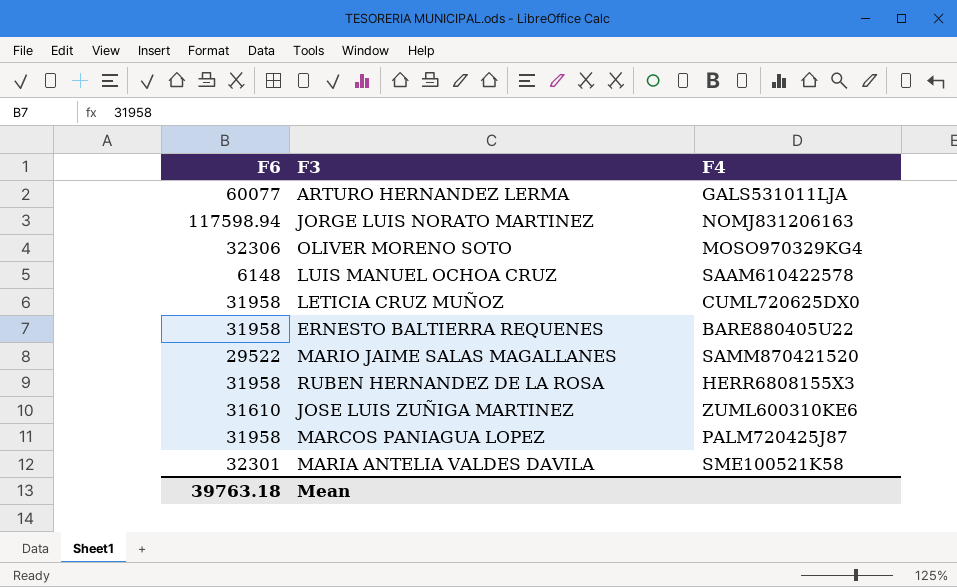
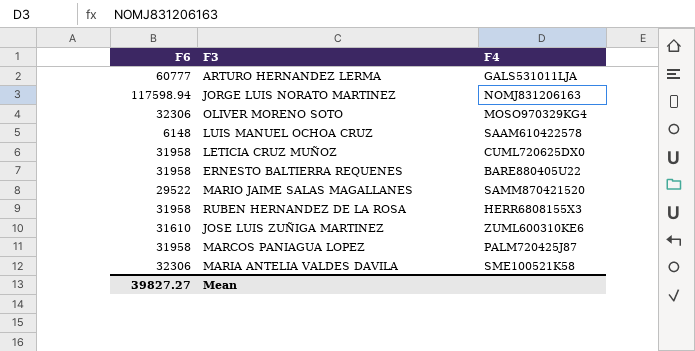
ARTURO HERNANDEZ LERMA | F6: 60077 -> 60777
MARIA ANTELIA VALDES DAVILA | F6: 32301 -> 32306
Mean | F6: 39763.18 -> 39827.27

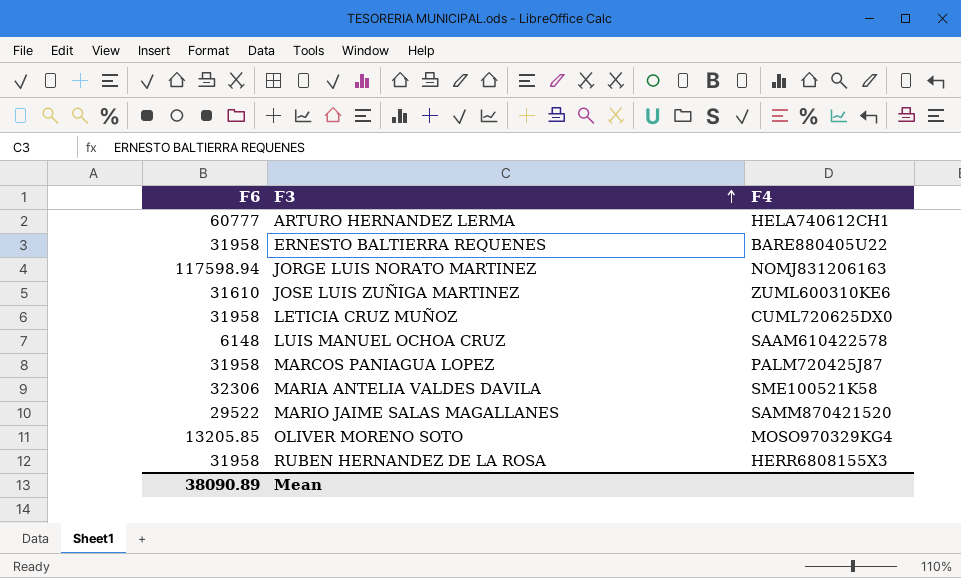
row order: none -> F3 ascending
ARTURO HERNANDEZ LERMA | F4: GALS531011LJA -> HELA740612CH1
OLIVER MORENO SOTO | F6: 32306 -> 13205.85
Mean | F6: 39827.27 -> 38090.89

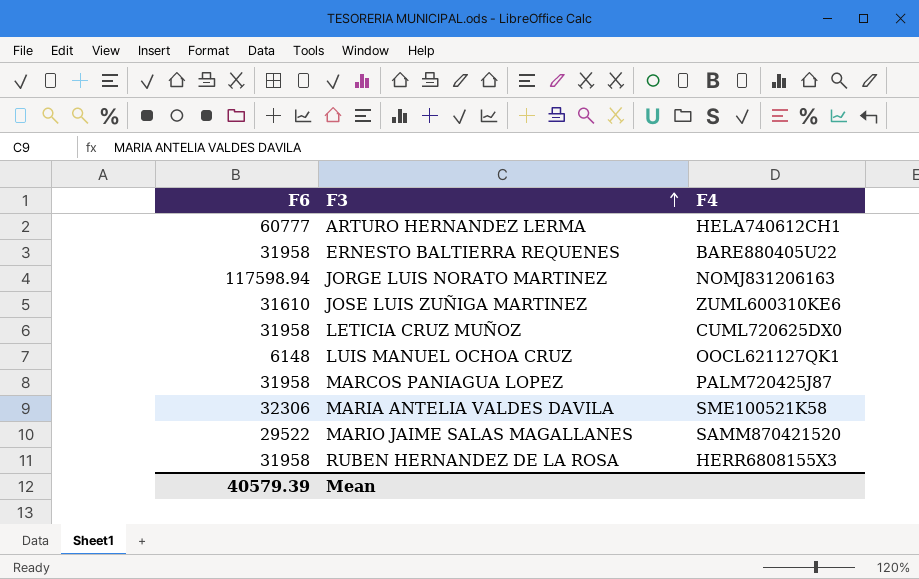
row OLIVER MORENO SOTO: 13205.85 | MOSO970329KG4 -> none
LUIS MANUEL OCHOA CRUZ | F4: SAAM610422578 -> OOCL621127QK1
Mean | F6: 38090.89 -> 40579.39

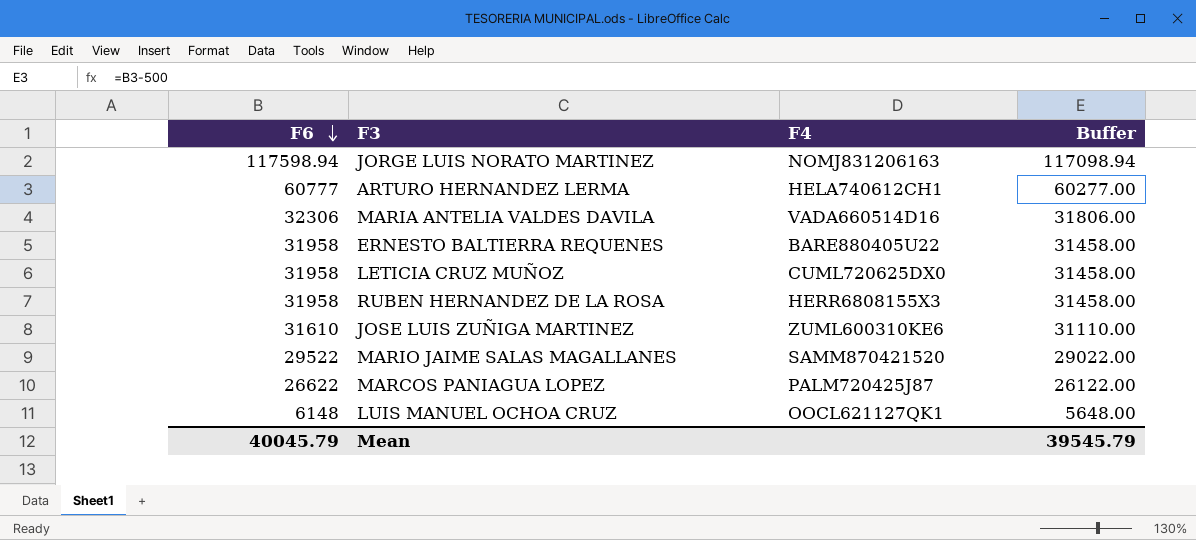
row order: F3 ascending -> F6 descending
column Buffer | formula: none -> [F6] - 500
MARIA ANTELIA VALDES DAVILA | F4: SME100521K58 -> VADA660514D16
MARCOS PANIAGUA LOPEZ | F6: 31958 -> 26622
Mean | F6: 40579.39 -> 40045.79

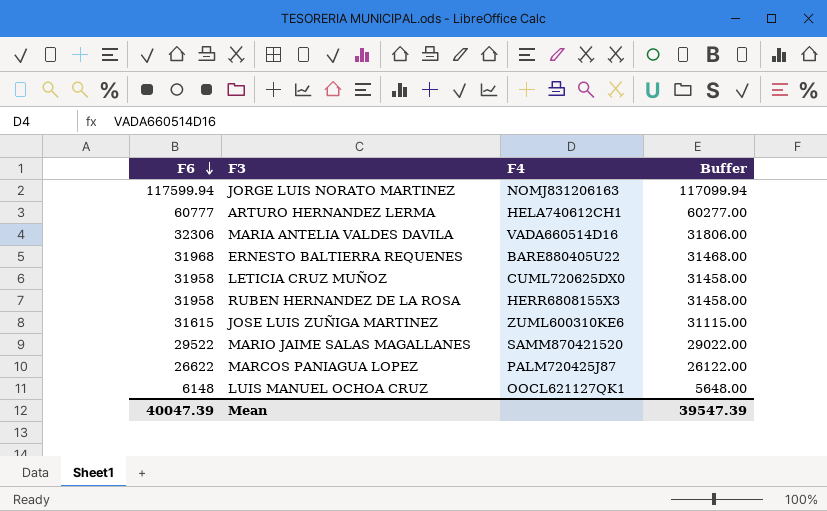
JORGE LUIS NORATO MARTINEZ | F6: 117598.94 -> 117599.94
JORGE LUIS NORATO MARTINEZ | Buffer: 117098.94 -> 117099.94
ERNESTO BALTIERRA REQUENES | F6: 31958 -> 31968
ERNESTO BALTIERRA REQUENES | Buffer: 31458.00 -> 31468.00
JOSE LUIS ZUÑIGA MARTINEZ | F6: 31610 -> 31615
JOSE LUIS ZUÑIGA MARTINEZ | Buffer: 31110.00 -> 31115.00
Mean | F6: 40045.79 -> 40047.39
Mean | Buffer: 39545.79 -> 39547.39

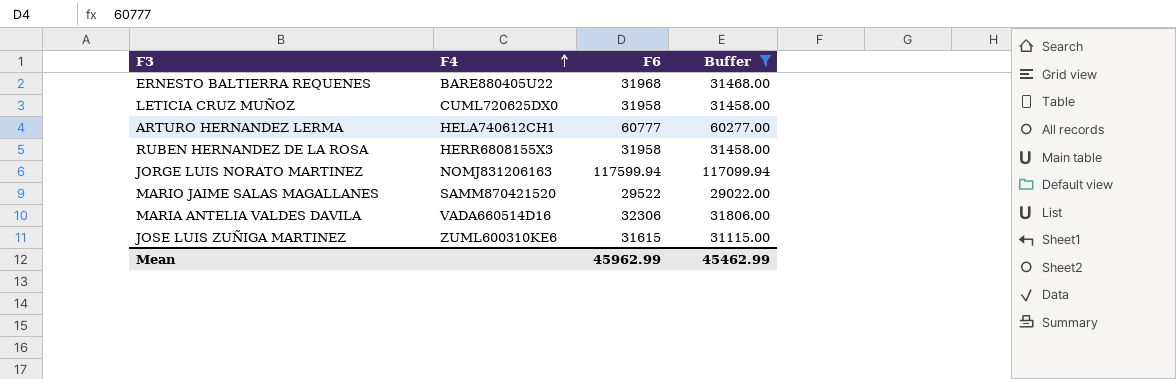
filter: none -> Buffer >= 29022.00
row order: F6 descending -> F4 ascending
column F6 | position: 1 -> 3
Mean | F6: 40047.39 -> 45962.99
Mean | Buffer: 39547.39 -> 45462.99

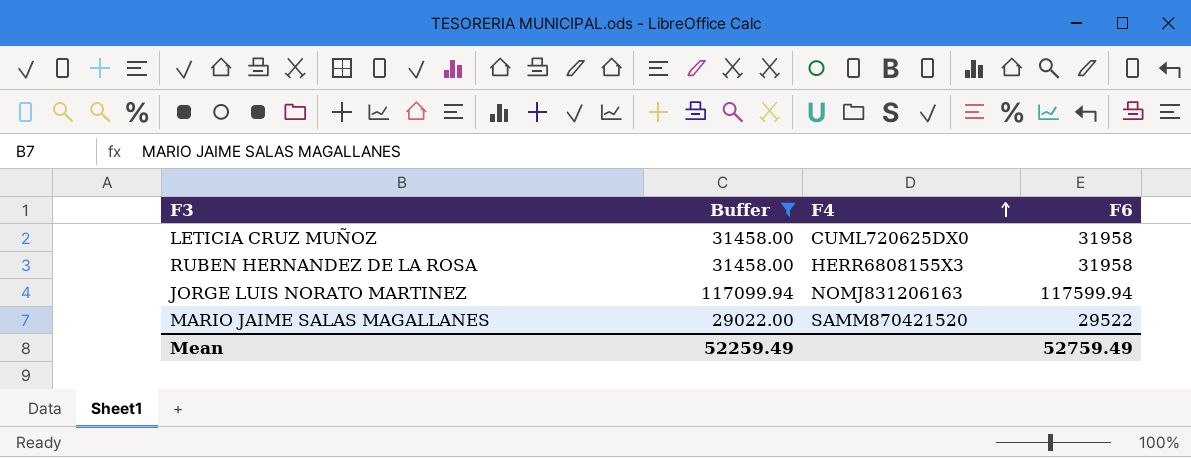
column Buffer | position: 4 -> 2
row ERNESTO BALTIERRA REQUENES: BARE880405U22 | 31968 | 31468.00 -> none
row ARTURO HERNANDEZ LERMA: HELA740612CH1 | 60777 | 60277.00 -> none
row MARIA ANTELIA VALDES DAVILA: VADA660514D16 | 32306 | 31806.00 -> none
row JOSE LUIS ZUÑIGA MARTINEZ: ZUML600310KE6 | 31615 | 31115.00 -> none
Mean | Buffer: 45462.99 -> 52259.49
Mean | F6: 45962.99 -> 52759.49

